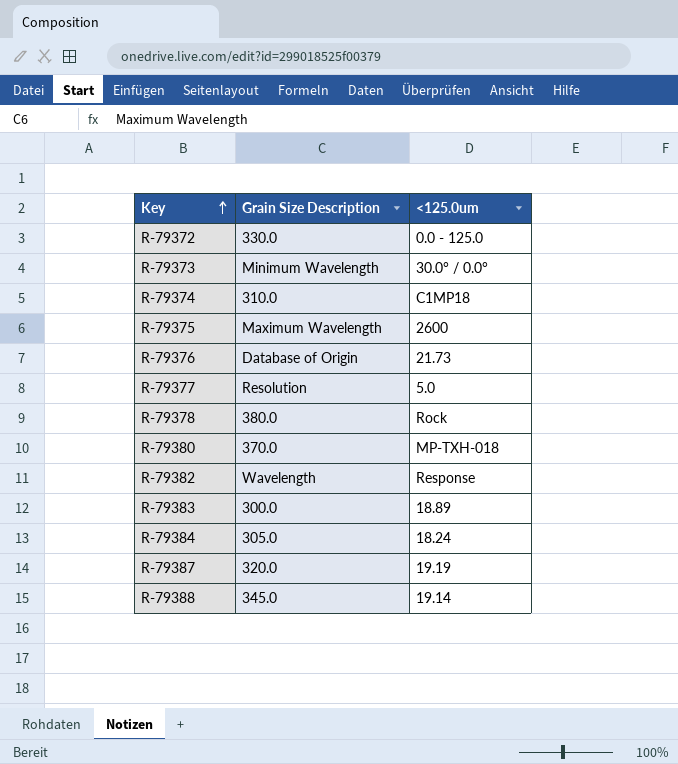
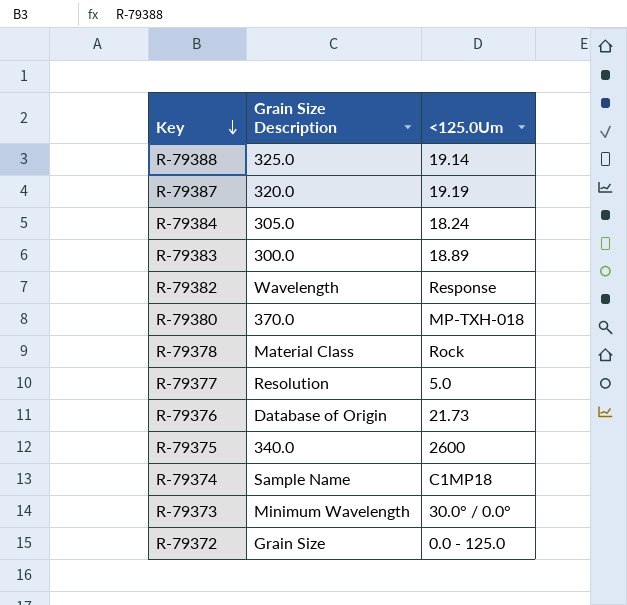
row order: Key ascending -> Key descending
column name: <125.0um -> <125.0Um
R-79388 | Grain Size Description: 345.0 -> 325.0
R-79378 | Grain Size Description: 380.0 -> Material Class
R-79375 | Grain Size Description: Maximum Wavelength -> 340.0
R-79374 | Grain Size Description: 310.0 -> Sample Name
R-79372 | Grain Size Description: 330.0 -> Grain Size

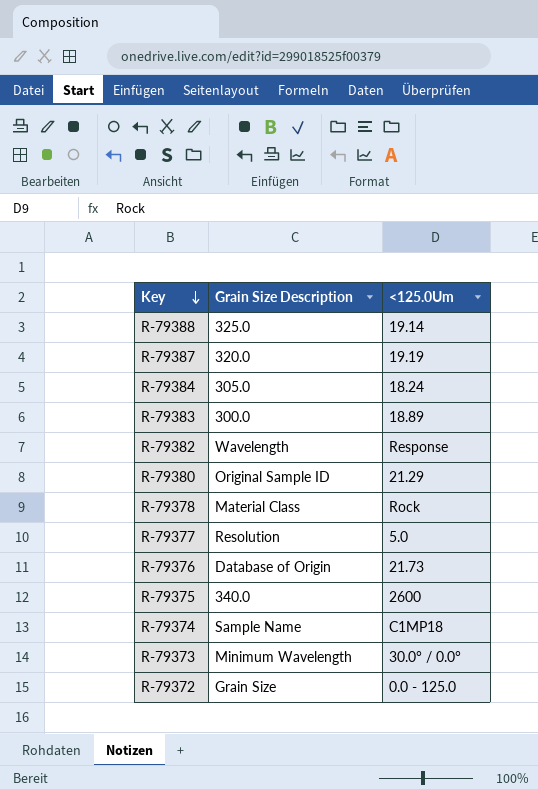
R-79380 | Grain Size Description: 370.0 -> Original Sample ID
R-79380 | <125.0Um: MP-TXH-018 -> 21.29

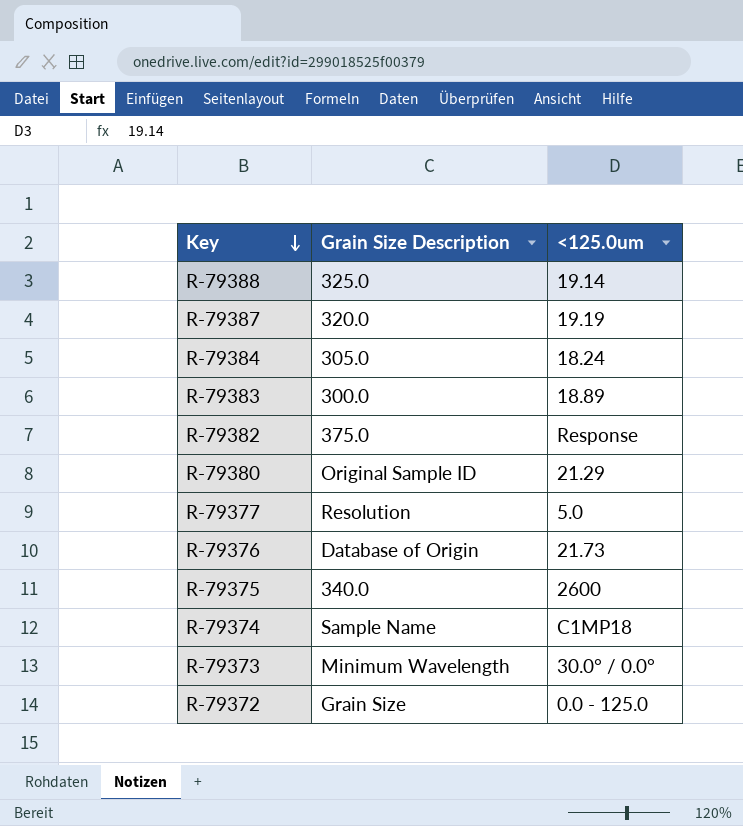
column name: <125.0Um -> <125.0um
row R-79378: Material Class | Rock -> none
R-79382 | Grain Size Description: Wavelength -> 375.0

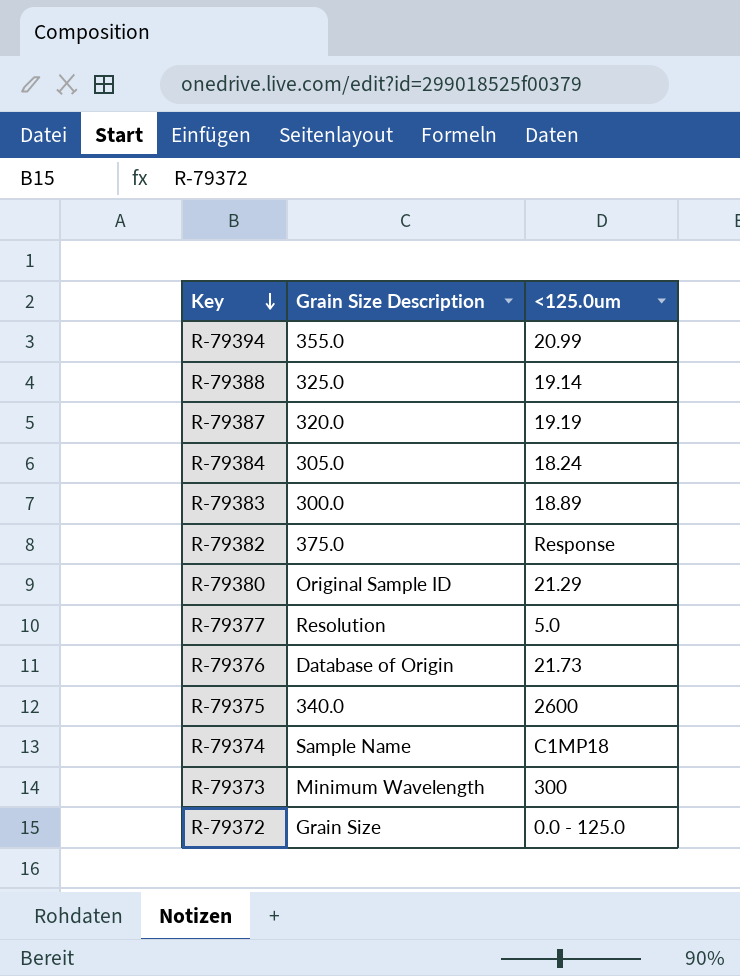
row R-79394: none -> 355.0 | 20.99
R-79373 | <125.0um: 30.0° / 0.0° -> 300

